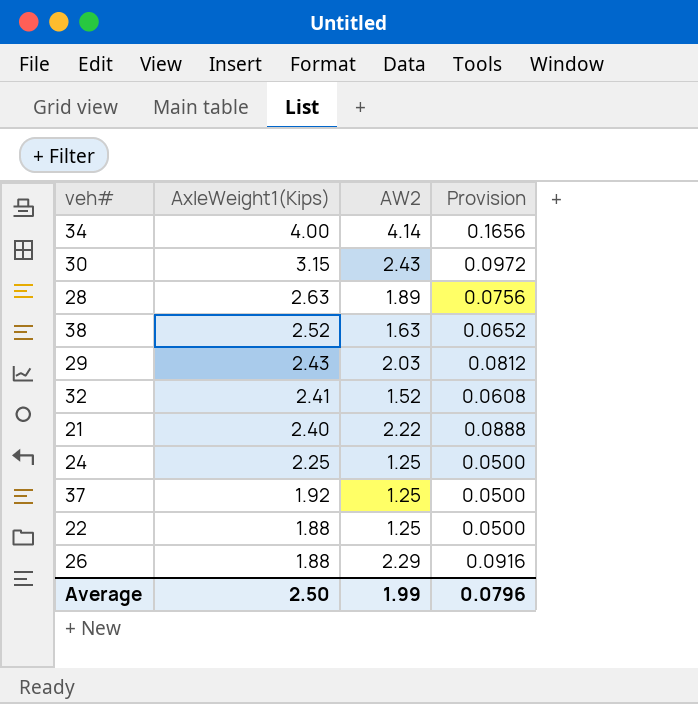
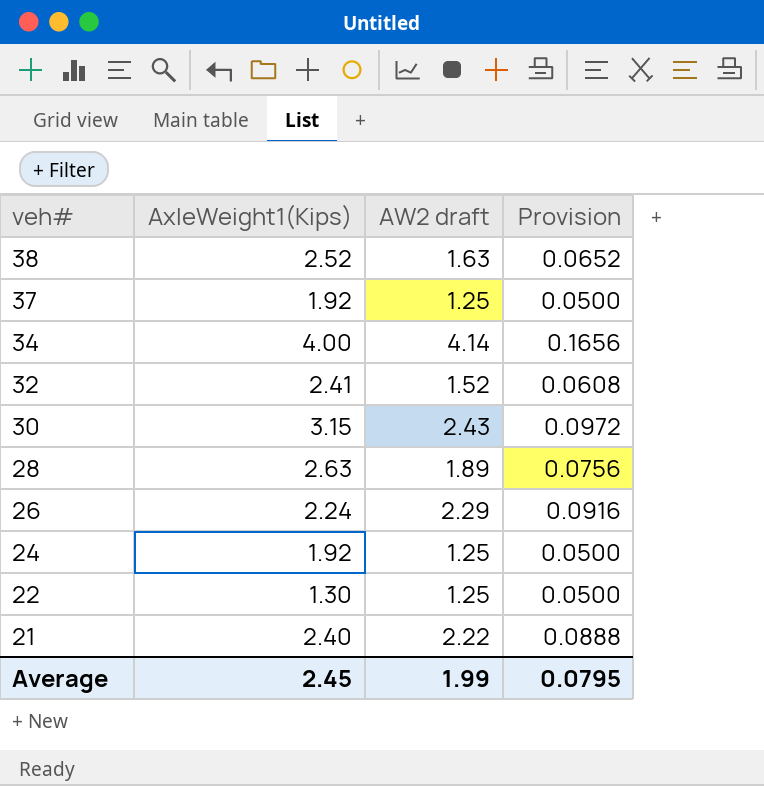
row order: AxleWeight1(Kips) descending -> veh# descending
column name: AW2 -> AW2 draft
row 29: 2.43 | 2.03 | 0.0812 -> none
26 | AxleWeight1(Kips): 1.88 -> 2.24
24 | AxleWeight1(Kips): 2.25 -> 1.92
22 | AxleWeight1(Kips): 1.88 -> 1.30
Average | AxleWeight1(Kips): 2.50 -> 2.45
Average | Provision: 0.0796 -> 0.0795

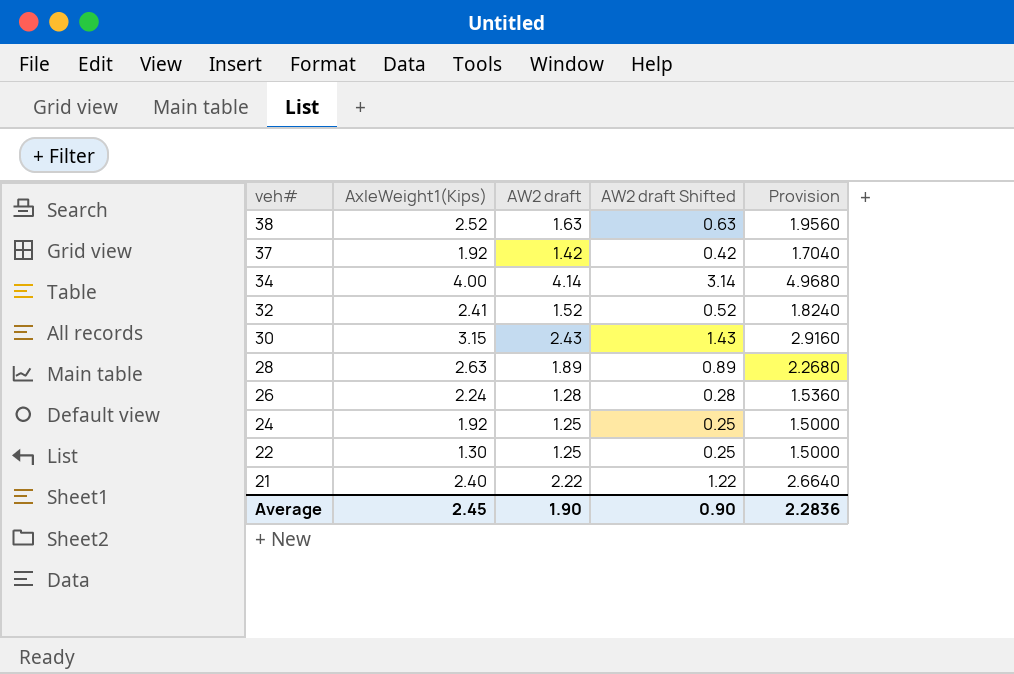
column AW2 draft Shifted | formula: none -> [AW2 draft] - 1
column Provision | formula: [AW2 draft] * 0.04 -> [AW2 draft] * 1.2
37 | AW2 draft: 1.25 -> 1.42
26 | AW2 draft: 2.29 -> 1.28
Average | AW2 draft: 1.99 -> 1.90
Average | Provision: 0.0795 -> 2.2836

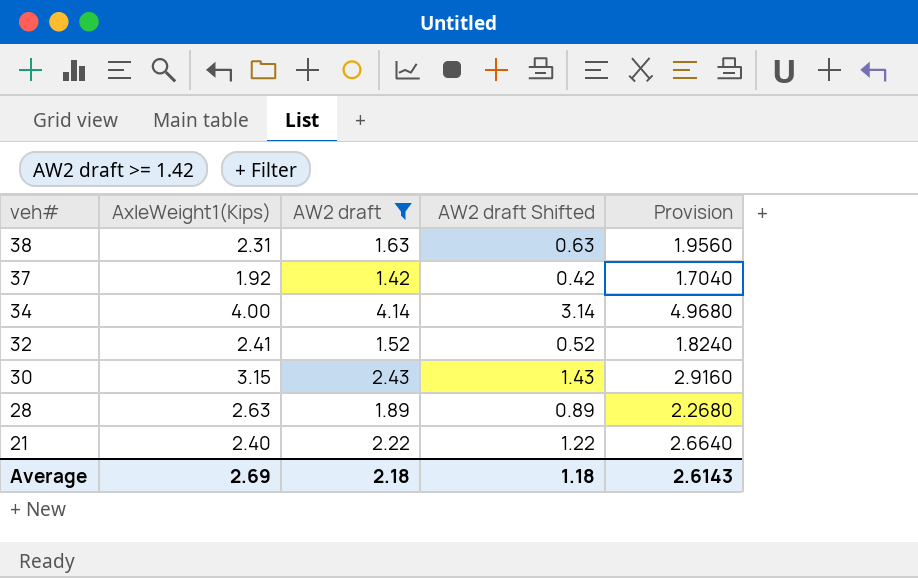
filter: none -> AW2 draft >= 1.42
38 | AxleWeight1(Kips): 2.52 -> 2.31
Average | AxleWeight1(Kips): 2.45 -> 2.69
Average | AW2 draft: 1.90 -> 2.18
Average | AW2 draft Shifted: 0.90 -> 1.18
Average | Provision: 2.2836 -> 2.6143

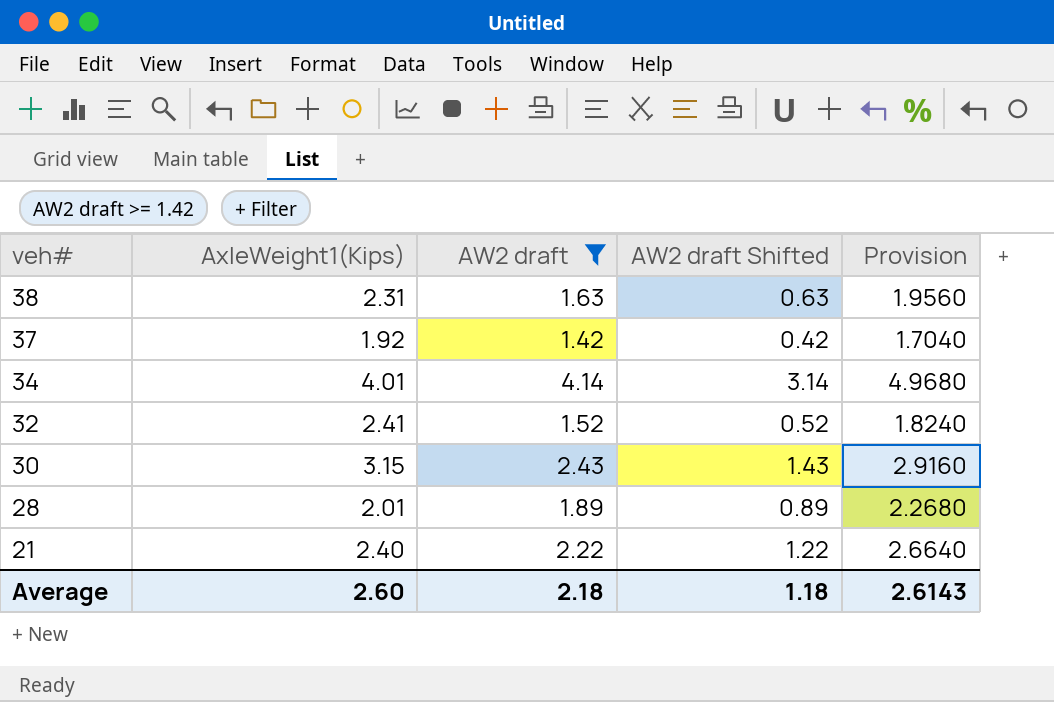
34 | AxleWeight1(Kips): 4.00 -> 4.01
28 | AxleWeight1(Kips): 2.63 -> 2.01
Average | AxleWeight1(Kips): 2.69 -> 2.60

